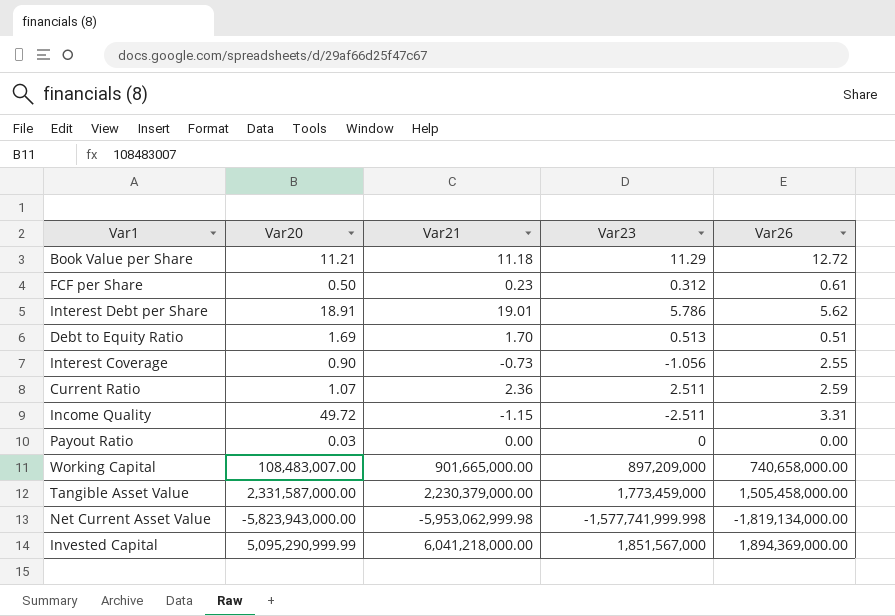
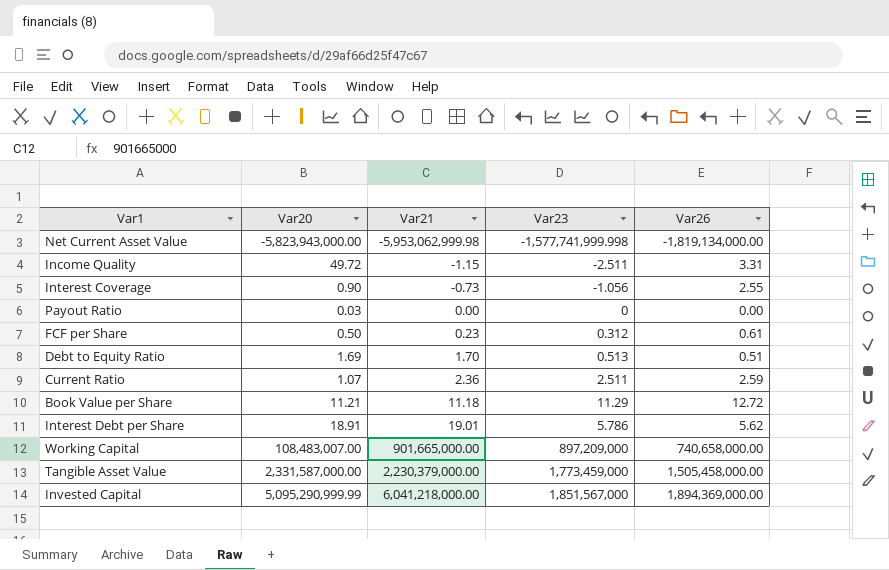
row order: none -> Var21 ascending

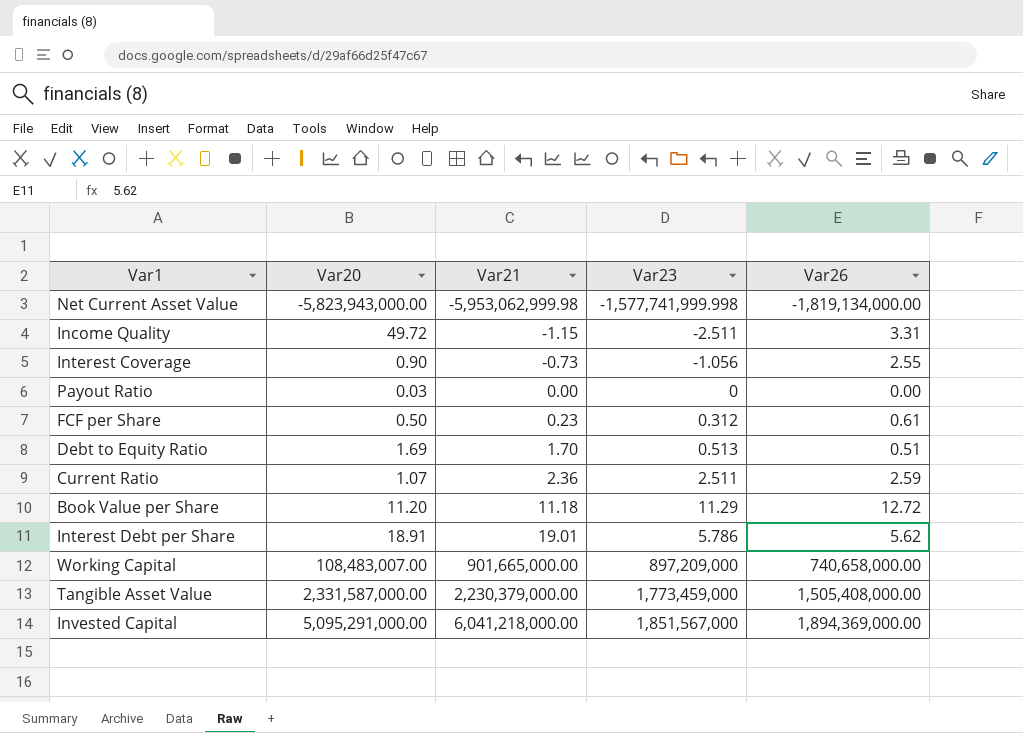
Book Value per Share | Var20: 11.21 -> 11.20
Tangible Asset Value | Var26: 1,505,458,000.00 -> 1,505,408,000.00
Invested Capital | Var20: 5,095,290,999.99 -> 5,095,291,000.00

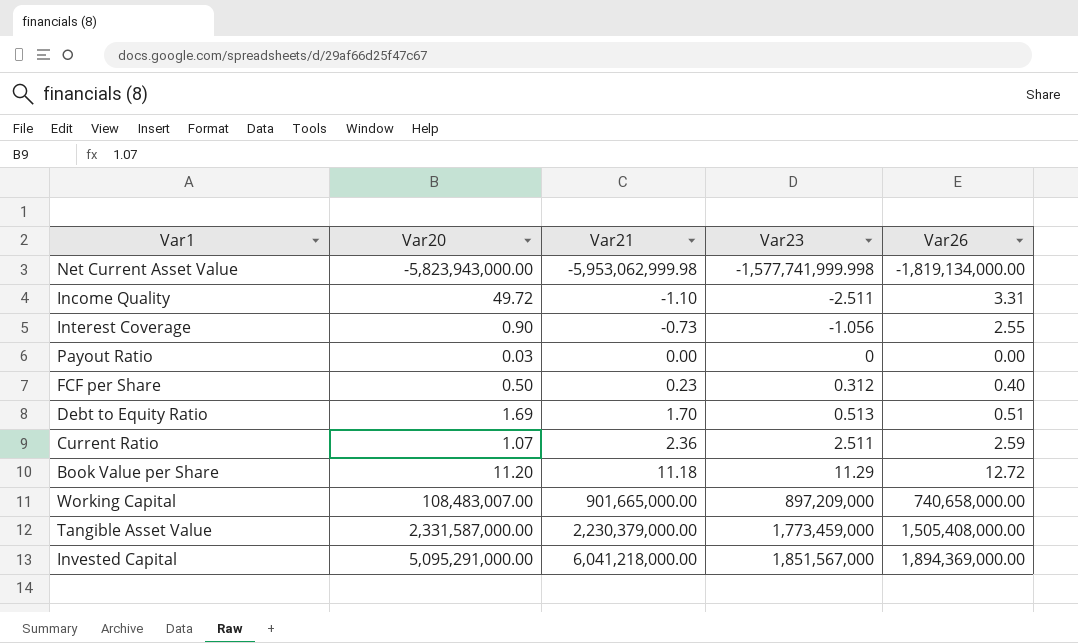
row Interest Debt per Share: 18.91 | 19.01 | 5.786 | 5.62 -> none
Income Quality | Var21: -1.15 -> -1.10
FCF per Share | Var26: 0.61 -> 0.40

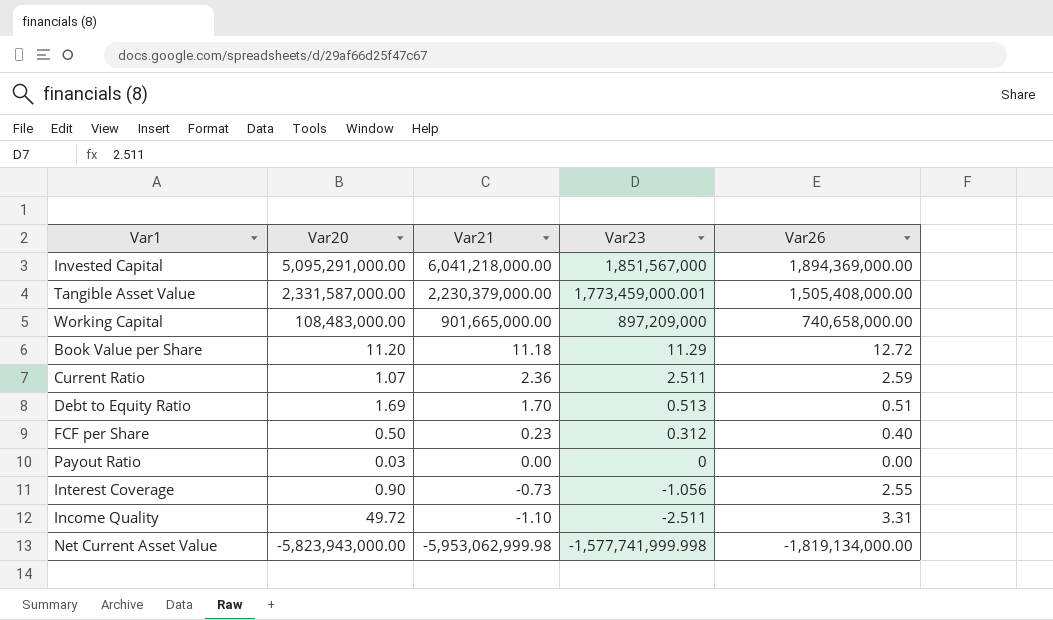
row order: Var21 ascending -> Var21 descending
Tangible Asset Value | Var23: 1,773,459,000 -> 1,773,459,000.001
Working Capital | Var20: 108,483,007.00 -> 108,483,000.00

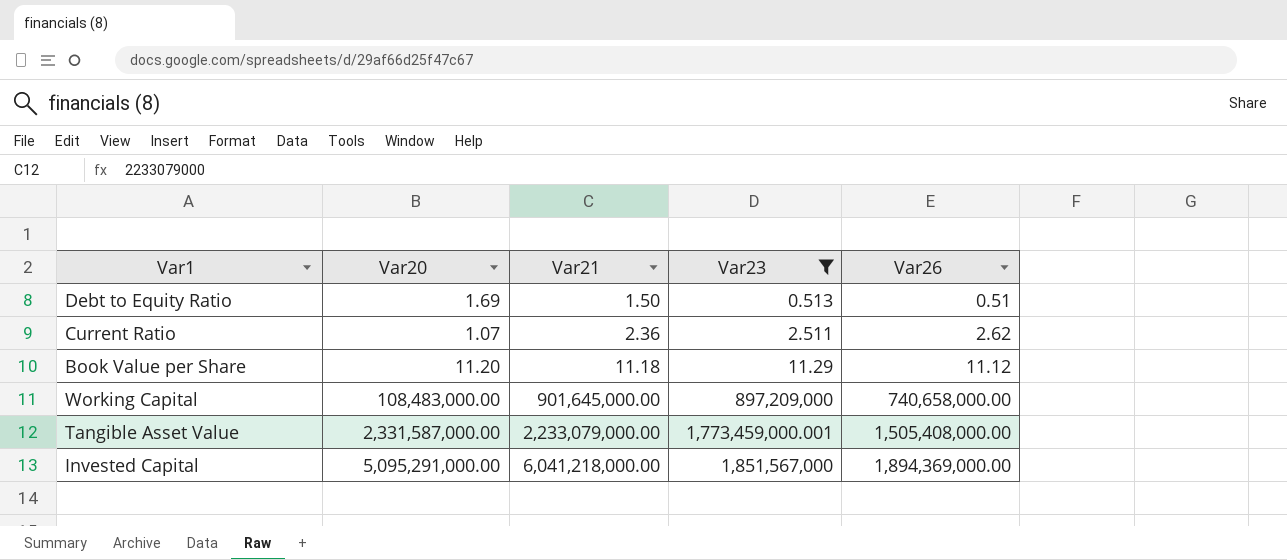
filter: none -> Var23 >= 0.513
row order: Var21 descending -> Var21 ascending
Debt to Equity Ratio | Var21: 1.70 -> 1.50
Current Ratio | Var26: 2.59 -> 2.62
Book Value per Share | Var26: 12.72 -> 11.12
Working Capital | Var21: 901,665,000.00 -> 901,645,000.00
Tangible Asset Value | Var21: 2,230,379,000.00 -> 2,233,079,000.00

